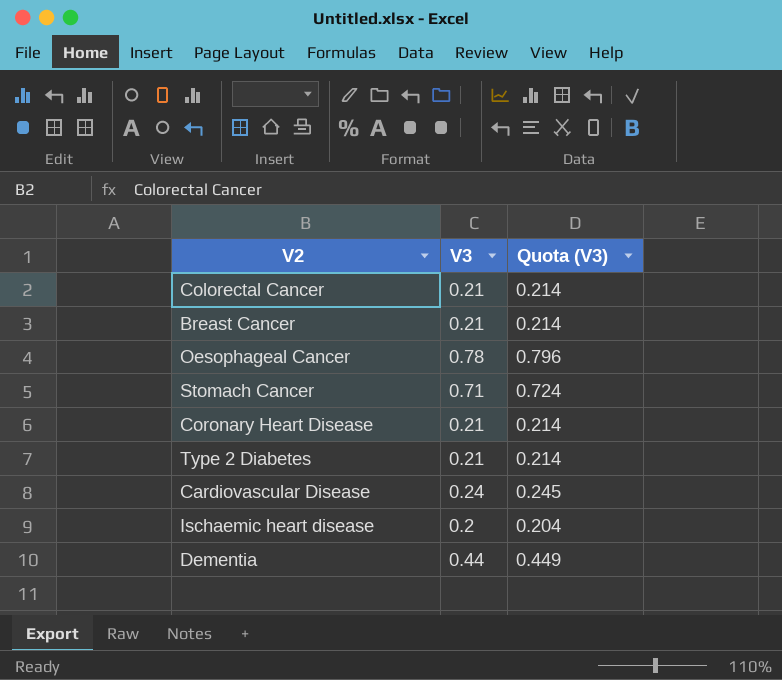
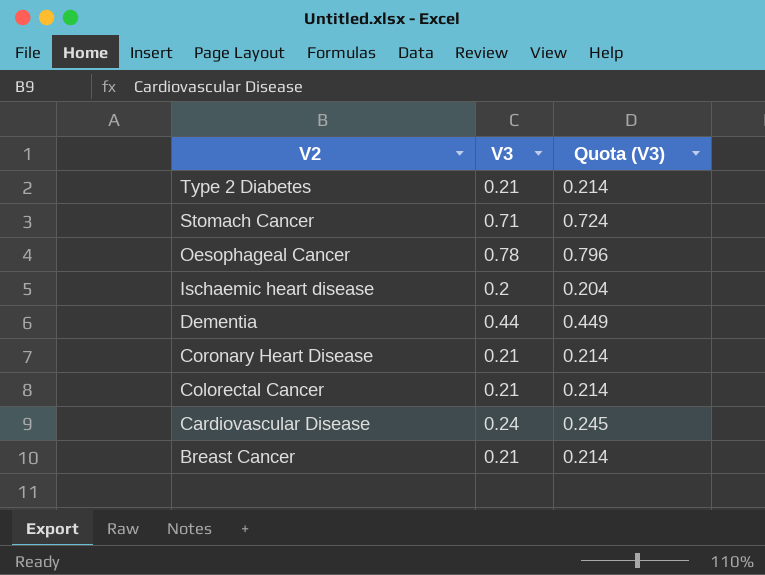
row order: none -> V2 descending

